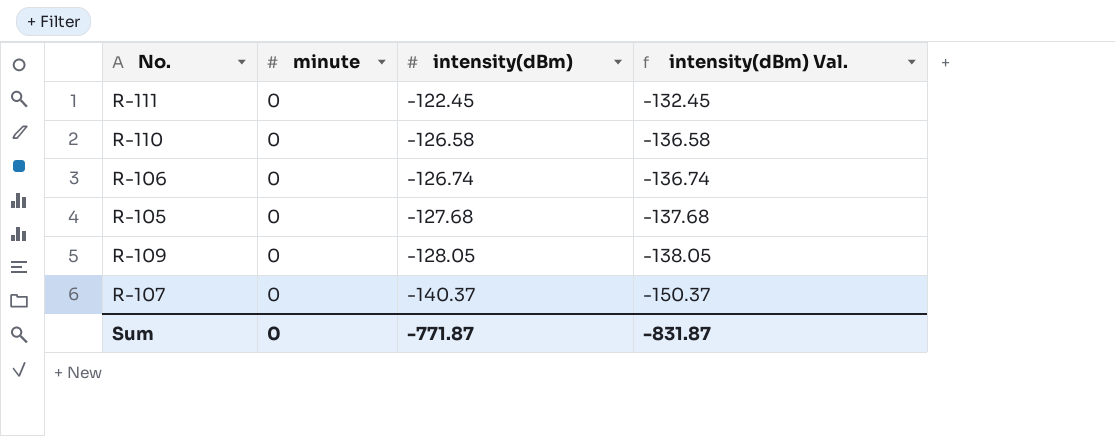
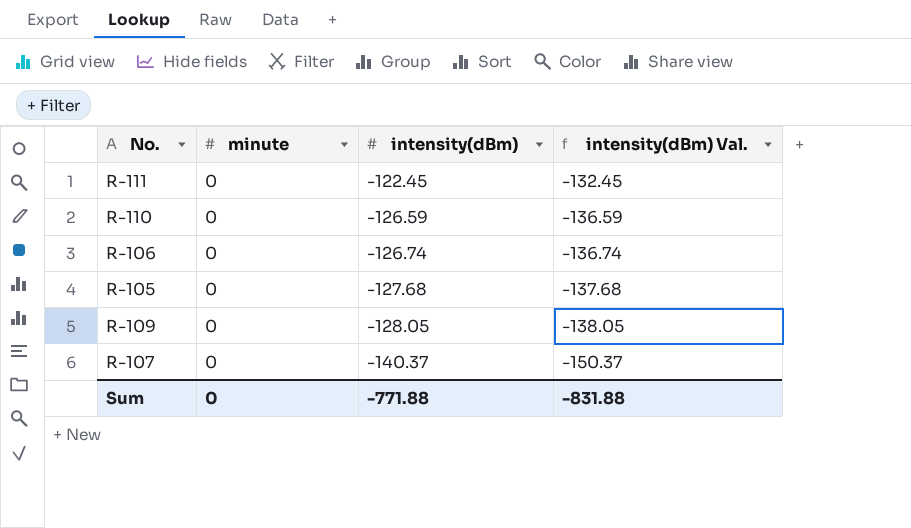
R-110 | intensity(dBm): -126.58 -> -126.59
R-110 | intensity(dBm) Val.: -136.58 -> -136.59
Sum | intensity(dBm): -771.87 -> -771.88
Sum | intensity(dBm) Val.: -831.87 -> -831.88

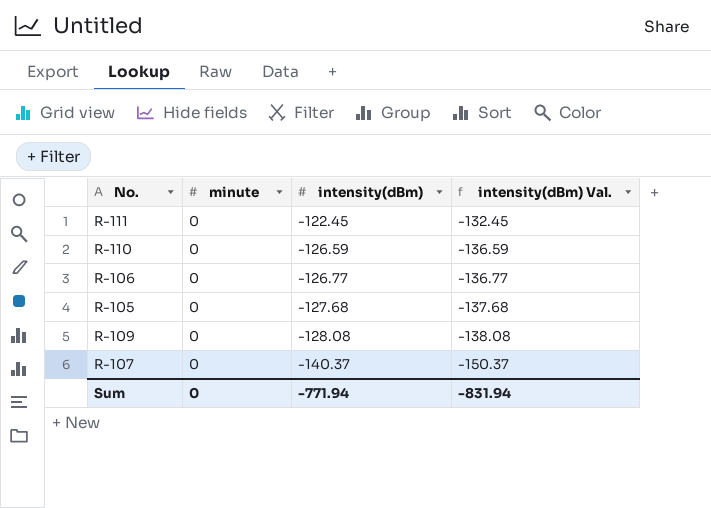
R-106 | intensity(dBm): -126.74 -> -126.77
R-106 | intensity(dBm) Val.: -136.74 -> -136.77
R-109 | intensity(dBm): -128.05 -> -128.08
R-109 | intensity(dBm) Val.: -138.05 -> -138.08
Sum | intensity(dBm): -771.88 -> -771.94
Sum | intensity(dBm) Val.: -831.88 -> -831.94

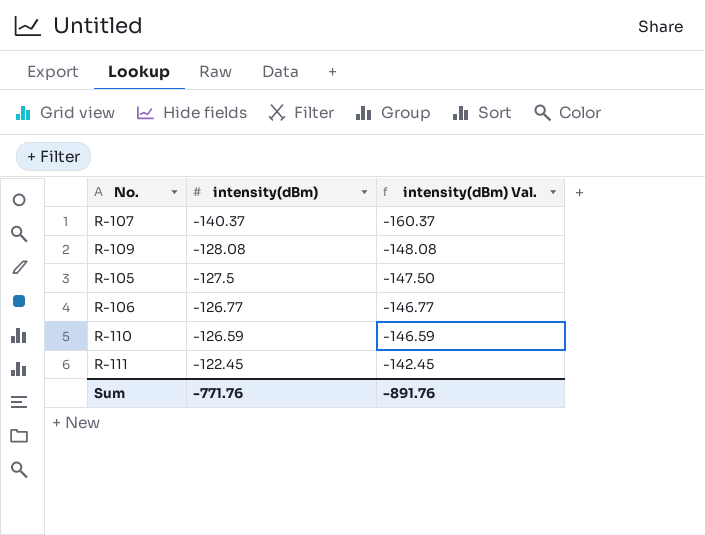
row order: intensity(dBm) descending -> intensity(dBm) ascending
column minute | position: 2 -> none
column intensity(dBm) Val. | formula: [intensity(dBm)] - 10 -> [intensity(dBm)] - 20
R-105 | intensity(dBm): -127.68 -> -127.5
Sum | intensity(dBm): -771.94 -> -771.76
Sum | intensity(dBm) Val.: -831.94 -> -891.76

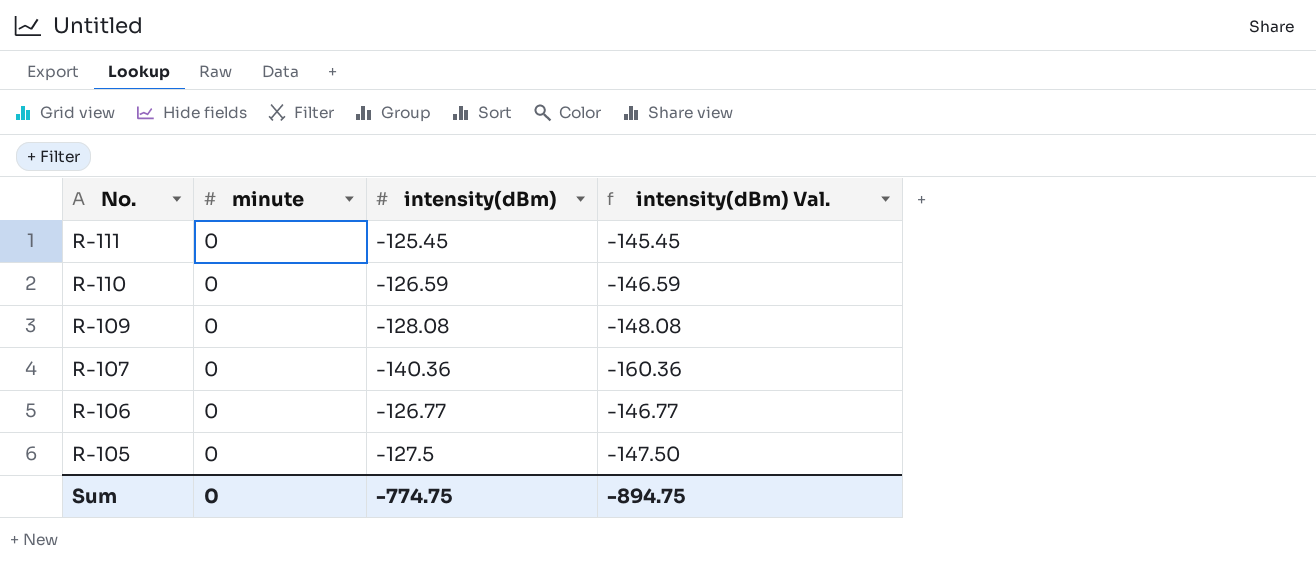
row order: intensity(dBm) ascending -> No. descending
column minute | position: none -> 2
R-111 | intensity(dBm): -122.45 -> -125.45
R-111 | intensity(dBm) Val.: -142.45 -> -145.45
R-107 | intensity(dBm): -140.37 -> -140.36
R-107 | intensity(dBm) Val.: -160.37 -> -160.36
Sum | intensity(dBm): -771.76 -> -774.75
Sum | intensity(dBm) Val.: -891.76 -> -894.75

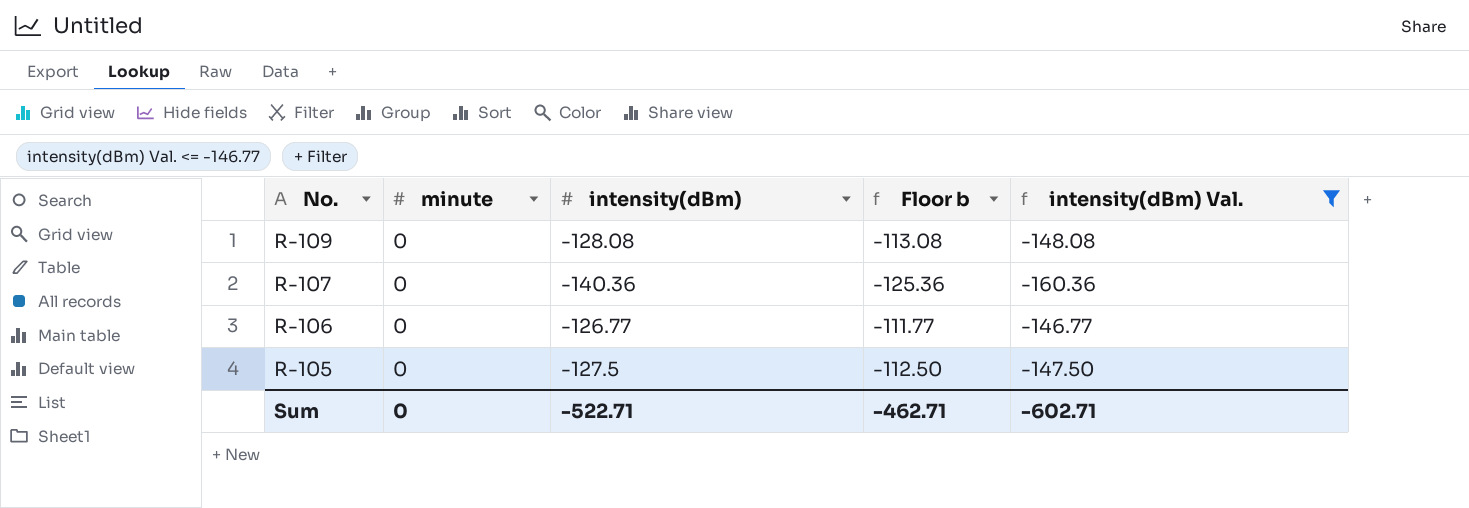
filter: none -> intensity(dBm) Val. <= -146.77
column Floor b | formula: none -> [intensity(dBm)] + 15
Sum | intensity(dBm): -774.75 -> -522.71
Sum | intensity(dBm) Val.: -894.75 -> -602.71

